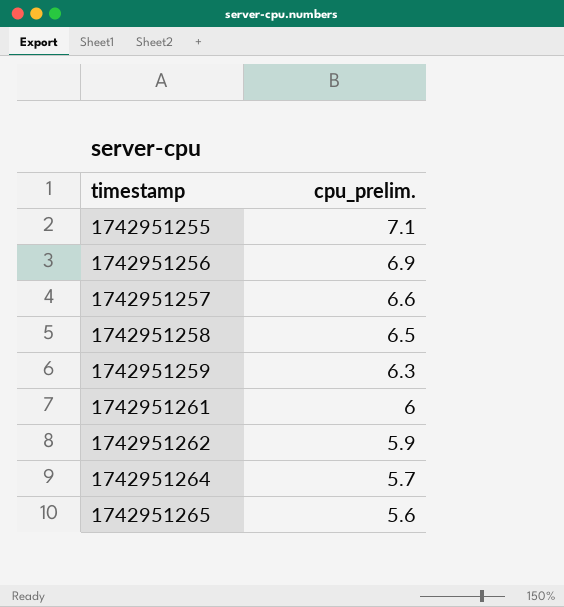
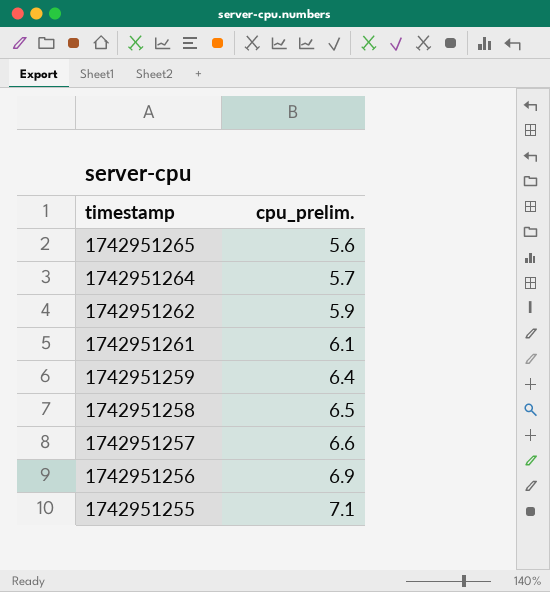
row order: timestamp ascending -> timestamp descending
1742951261 | cpu_prelim.: 6 -> 6.1
1742951259 | cpu_prelim.: 6.3 -> 6.4

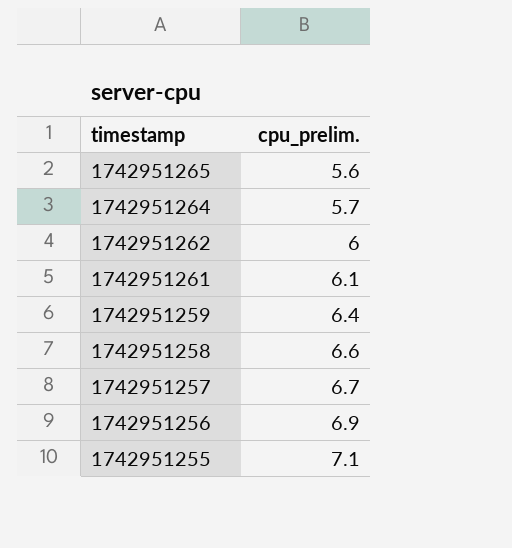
1742951262 | cpu_prelim.: 5.9 -> 6
1742951258 | cpu_prelim.: 6.5 -> 6.6
1742951257 | cpu_prelim.: 6.6 -> 6.7

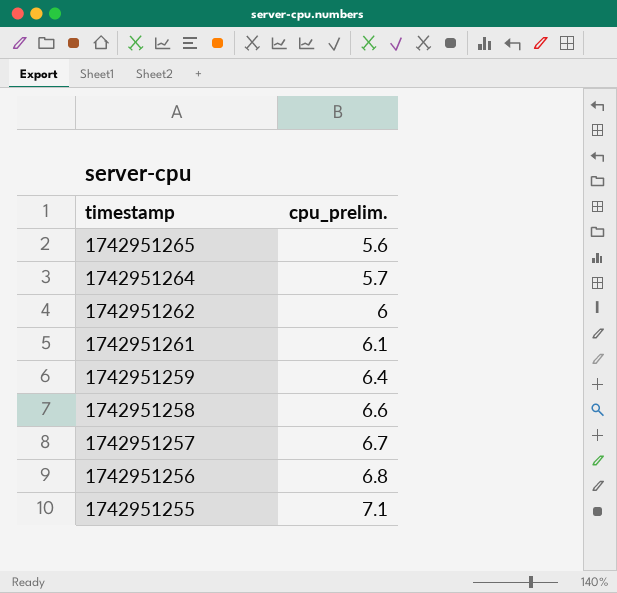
1742951256 | cpu_prelim.: 6.9 -> 6.8

